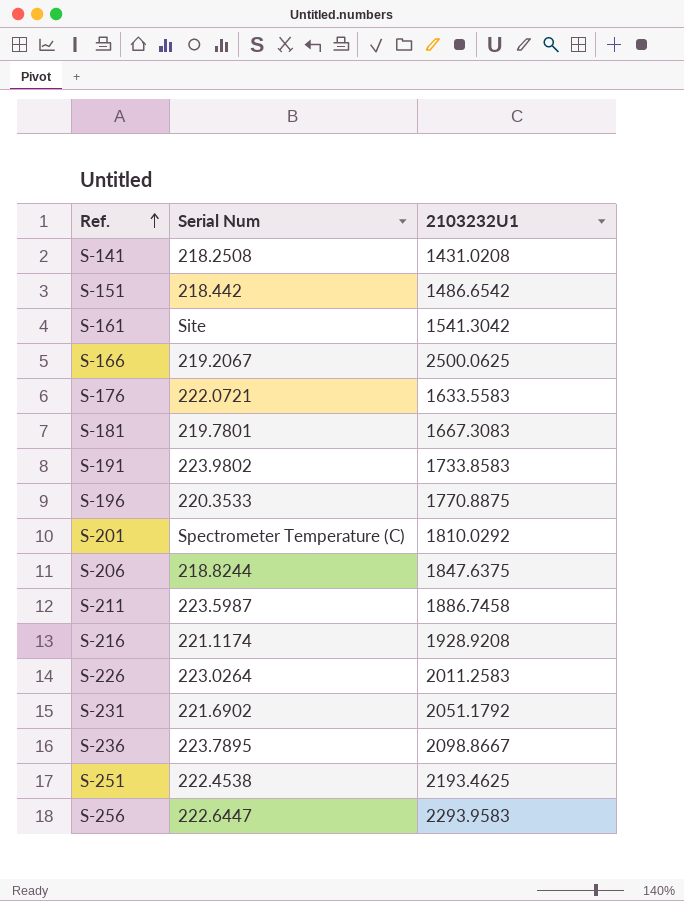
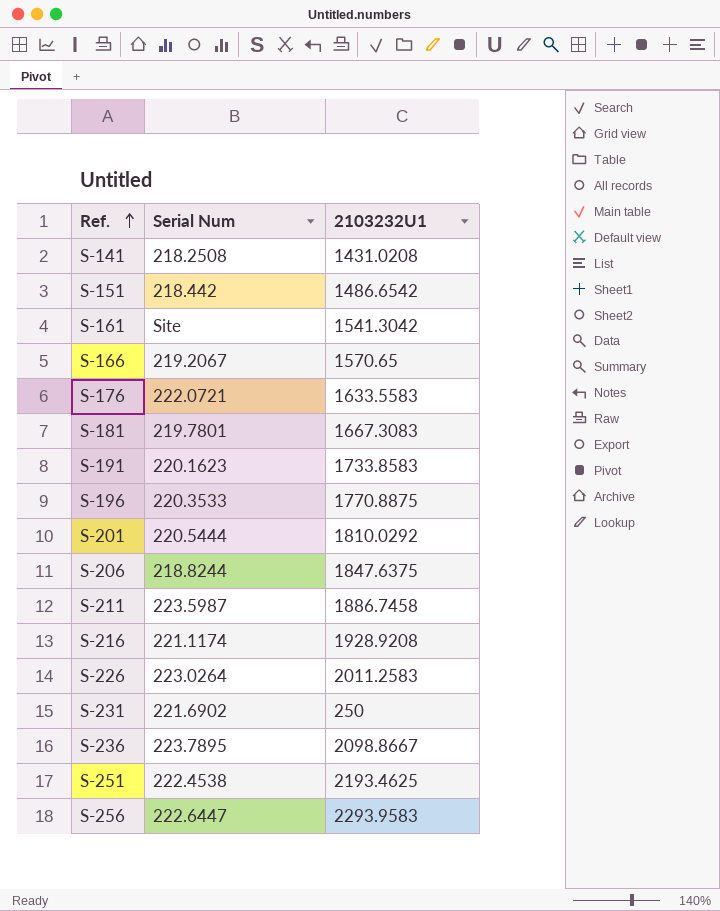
S-166 | 2103232U1: 2500.0625 -> 1570.65
S-191 | Serial Num: 223.9802 -> 220.1623
S-201 | Serial Num: Spectrometer Temperature (C) -> 220.5444
S-231 | 2103232U1: 2051.1792 -> 250

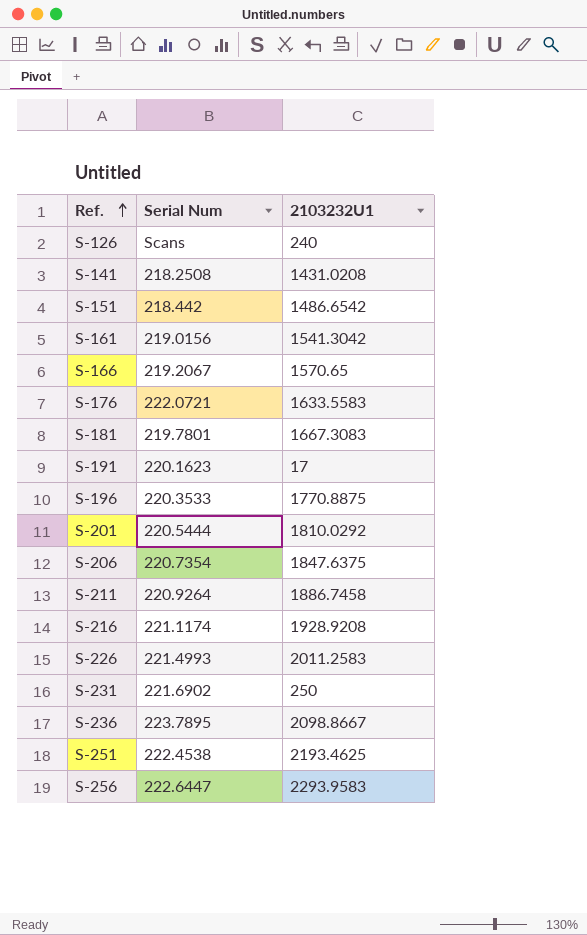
row S-126: none -> Scans | 240
S-161 | Serial Num: Site -> 219.0156
S-191 | 2103232U1: 1733.8583 -> 17
S-206 | Serial Num: 218.8244 -> 220.7354
S-211 | Serial Num: 223.5987 -> 220.9264
S-226 | Serial Num: 223.0264 -> 221.4993

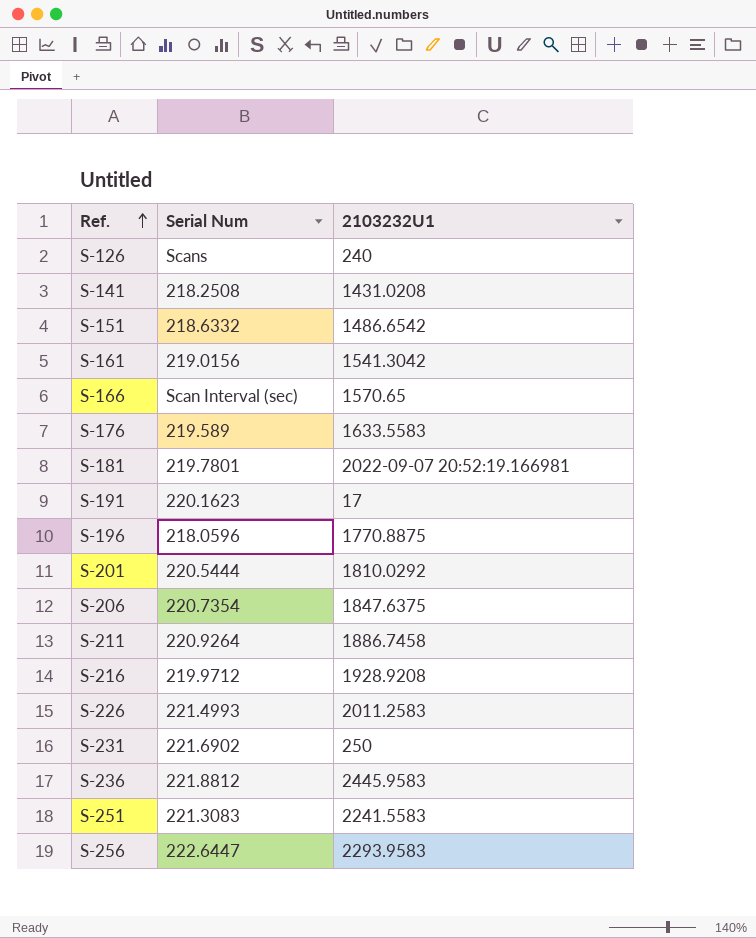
S-151 | Serial Num: 218.442 -> 218.6332
S-166 | Serial Num: 219.2067 -> Scan Interval (sec)
S-176 | Serial Num: 222.0721 -> 219.589
S-181 | 2103232U1: 1667.3083 -> 2022-09-07 20:52:19.166981
S-196 | Serial Num: 220.3533 -> 218.0596
S-216 | Serial Num: 221.1174 -> 219.9712
S-236 | Serial Num: 223.7895 -> 221.8812
S-236 | 2103232U1: 2098.8667 -> 2445.9583
S-251 | Serial Num: 222.4538 -> 221.3083
S-251 | 2103232U1: 2193.4625 -> 2241.5583

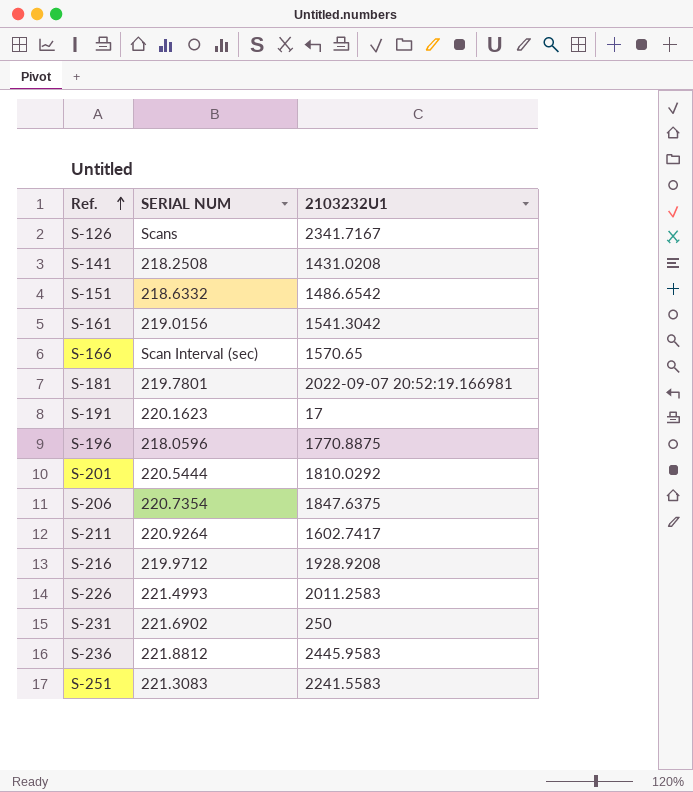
column name: Serial Num -> SERIAL NUM
row S-176: 219.589 | 1633.5583 -> none
row S-256: 222.6447 | 2293.9583 -> none
S-126 | 2103232U1: 240 -> 2341.7167
S-211 | 2103232U1: 1886.7458 -> 1602.7417

